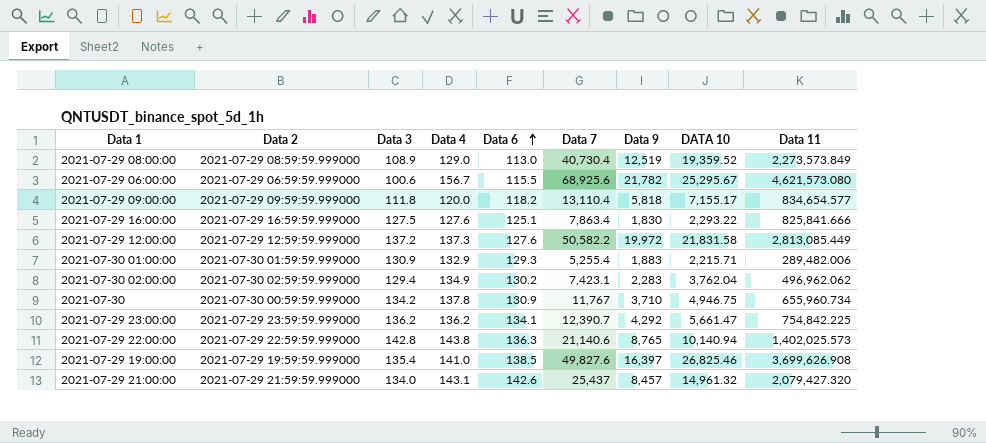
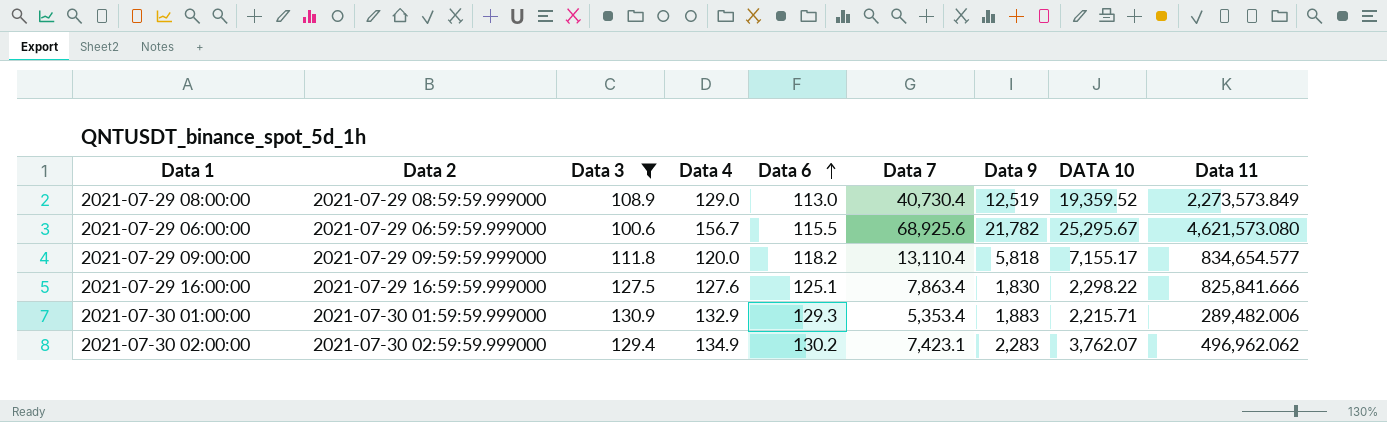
filter: none -> Data 3 <= 130.9
2021-07-29 16:00:00 | DATA 10: 2,293.22 -> 2,298.22
2021-07-30 01:00:00 | Data 7: 5,255.4 -> 5,353.4
2021-07-30 02:00:00 | DATA 10: 3,762.04 -> 3,762.07

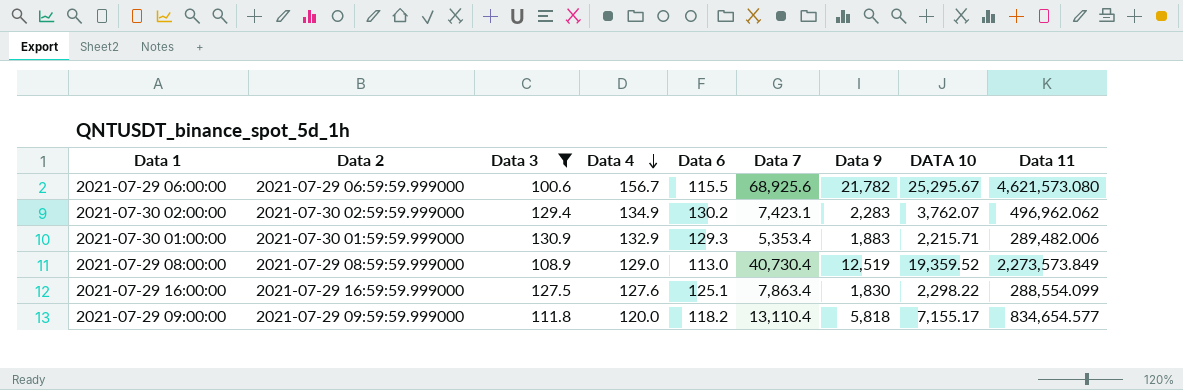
row order: Data 6 ascending -> Data 4 descending
2021-07-29 16:00:00 | Data 11: 825,841.666 -> 288,554.099

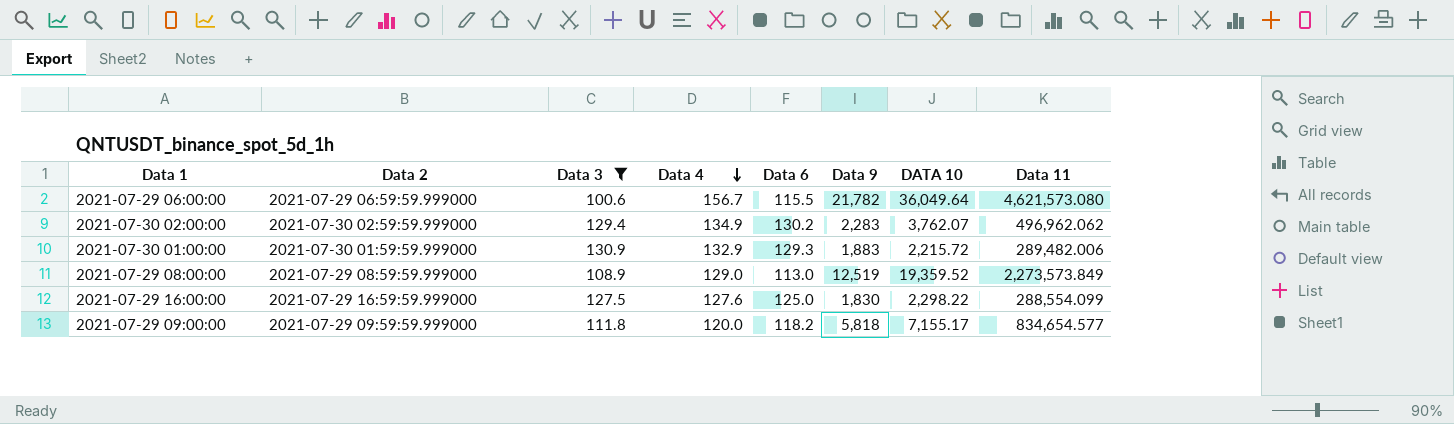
column Data 7 | position: 6 -> none
2021-07-29 06:00:00 | DATA 10: 25,295.67 -> 36,049.64
2021-07-30 01:00:00 | DATA 10: 2,215.71 -> 2,215.72
2021-07-29 16:00:00 | Data 6: 125.1 -> 125.0

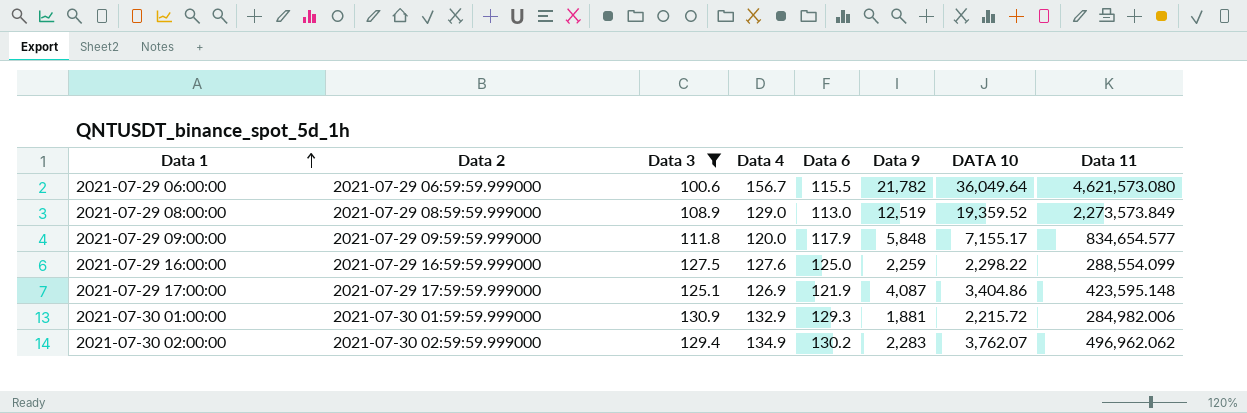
row order: Data 4 descending -> Data 1 ascending
2021-07-29 09:00:00 | Data 6: 118.2 -> 117.9
2021-07-29 09:00:00 | Data 9: 5,818 -> 5,848
2021-07-29 16:00:00 | Data 9: 1,830 -> 2,259
row 2021-07-29 17:00:00: none -> 2021-07-29 17:59:59.999000 | 125.1 | 126.9 | 121.9 | 4,087 | 3,404.86 | 423,595.148
2021-07-30 01:00:00 | Data 9: 1,883 -> 1,881
2021-07-30 01:00:00 | Data 11: 289,482.006 -> 284,982.006

